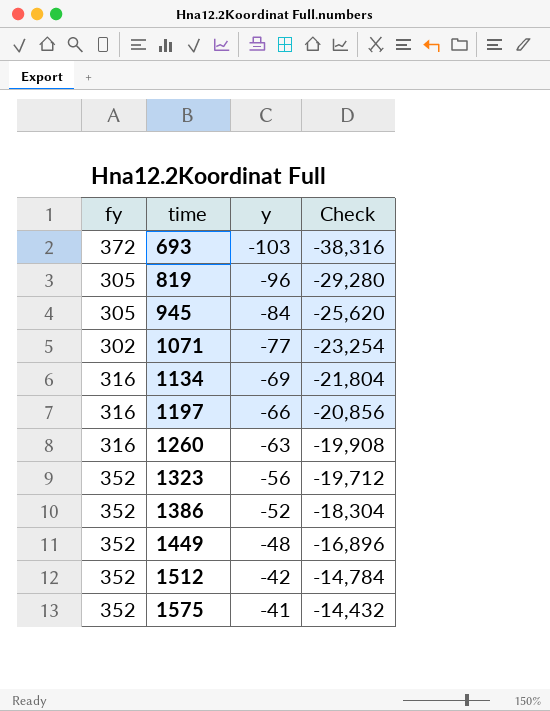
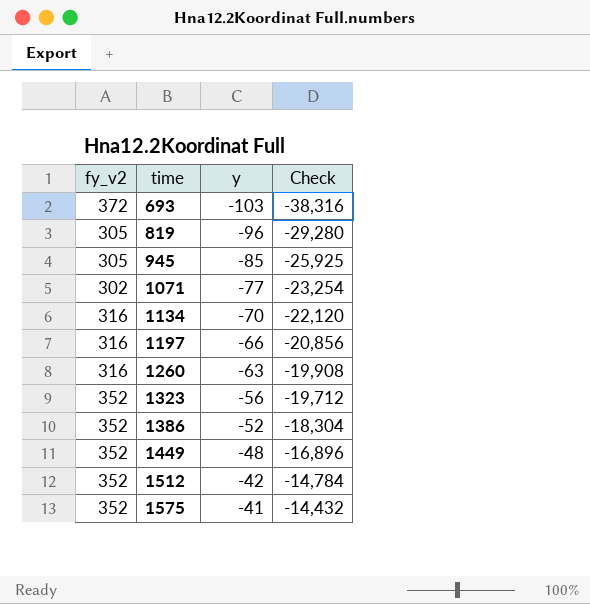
column name: fy -> fy_v2
945 | y: -84 -> -85
945 | Check: -25,620 -> -25,925
1134 | y: -69 -> -70
1134 | Check: -21,804 -> -22,120

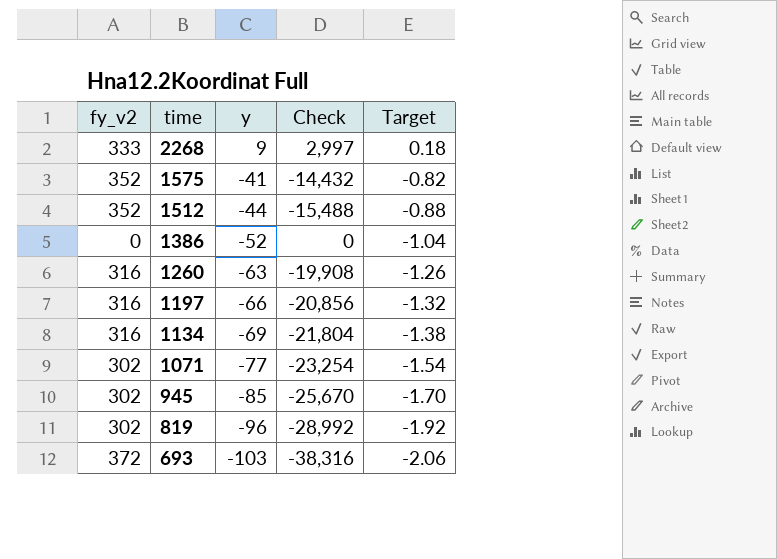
row order: time ascending -> time descending
column Target | formula: none -> [y] * 0.02
row 1323: 352 | -56 | -19,712 -> none
row 1449: 352 | -48 | -16,896 -> none
row 2268: none -> 333 | 9 | 2,997 | 0.18
1512 | y: -42 -> -44
1512 | Check: -14,784 -> -15,488
1386 | fy_v2: 352 -> 0
1386 | Check: -18,304 -> 0
1134 | y: -70 -> -69
1134 | Check: -22,120 -> -21,804
945 | fy_v2: 305 -> 302
945 | Check: -25,925 -> -25,670
819 | fy_v2: 305 -> 302
819 | Check: -29,280 -> -28,992

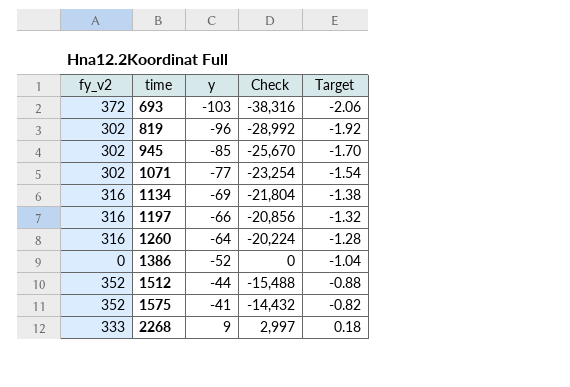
row order: time descending -> time ascending
1260 | y: -63 -> -64
1260 | Check: -19,908 -> -20,224
1260 | Target: -1.26 -> -1.28

